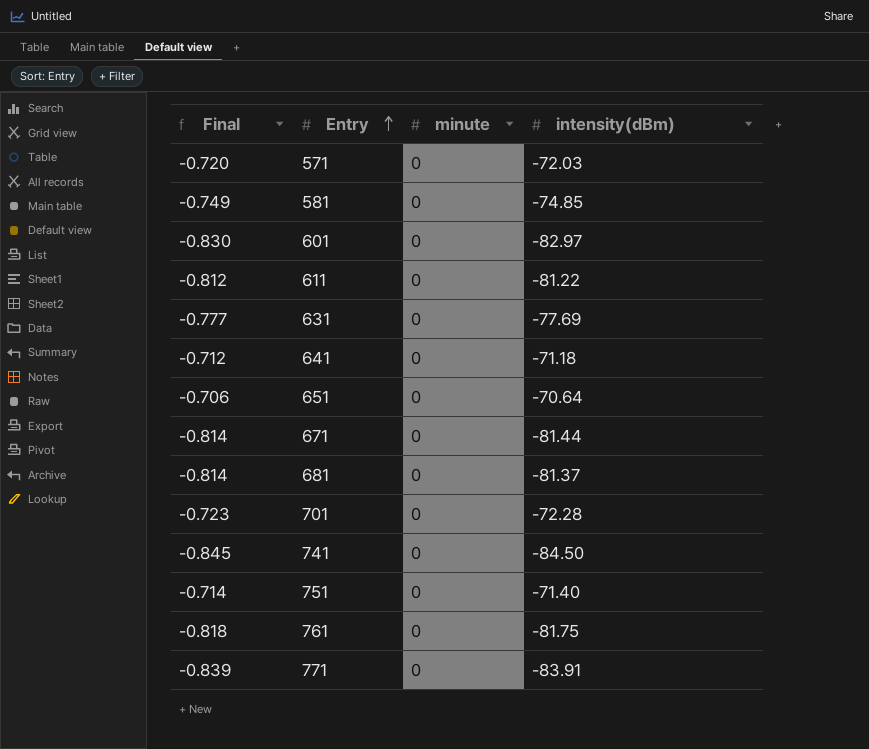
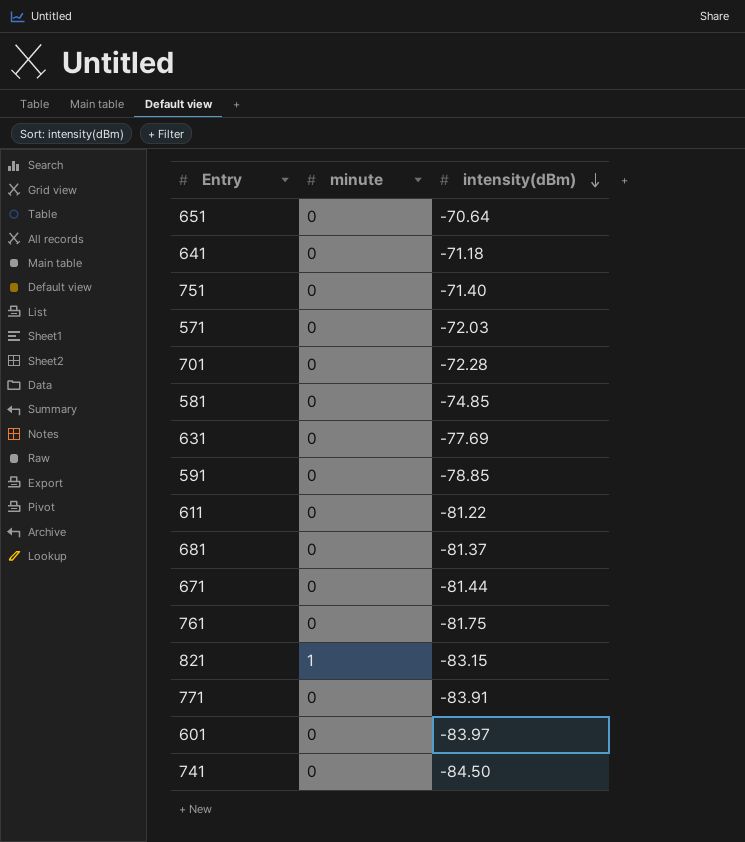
row order: Entry ascending -> intensity(dBm) descending
column Final | formula: [intensity(dBm)] * 0.01 -> none
row 591: none -> 0 | -78.85
row 821: none -> 1 | -83.15
601 | intensity(dBm): -82.97 -> -83.97

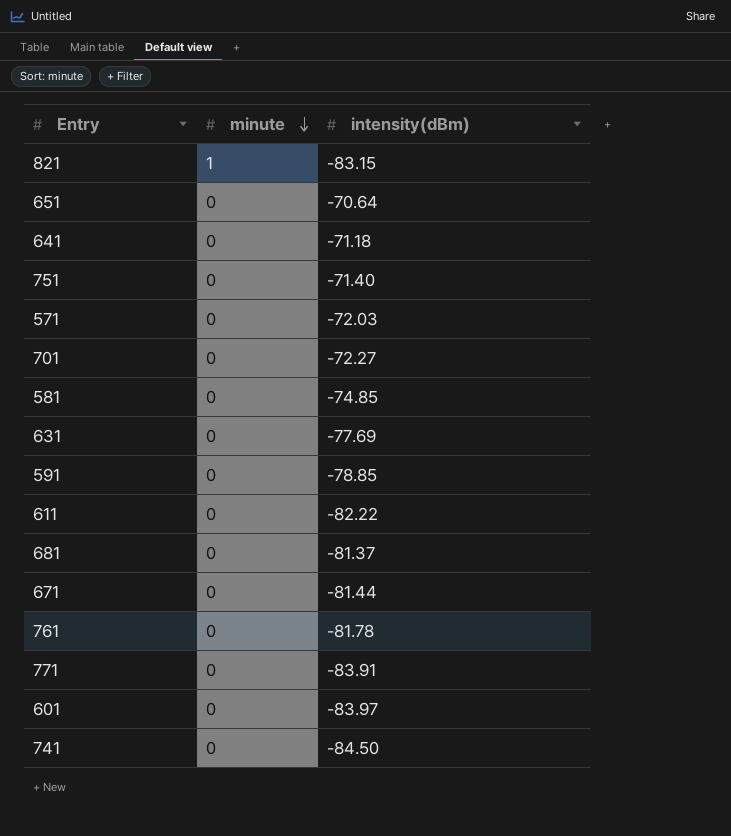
row order: intensity(dBm) descending -> minute descending
701 | intensity(dBm): -72.28 -> -72.27
611 | intensity(dBm): -81.22 -> -82.22
761 | intensity(dBm): -81.75 -> -81.78

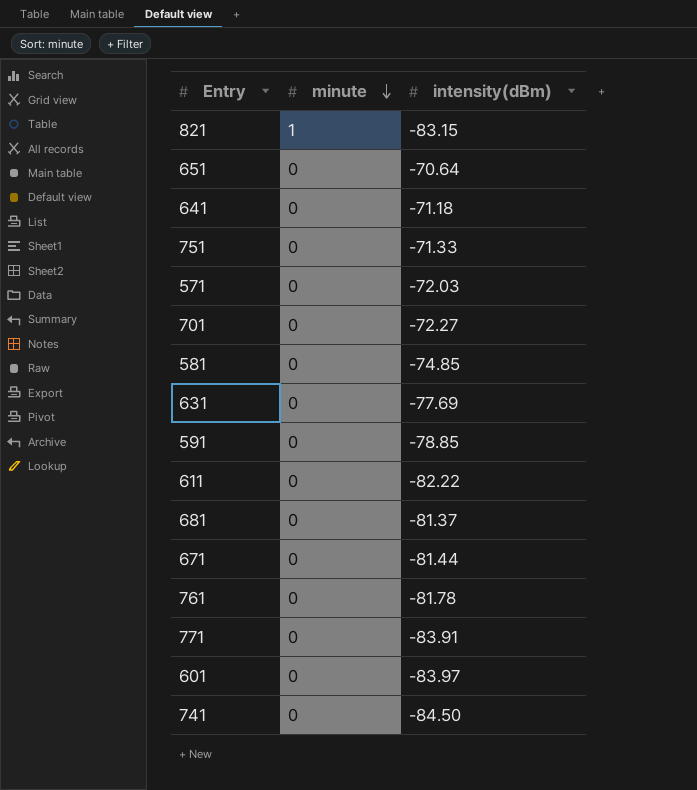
751 | intensity(dBm): -71.40 -> -71.33

